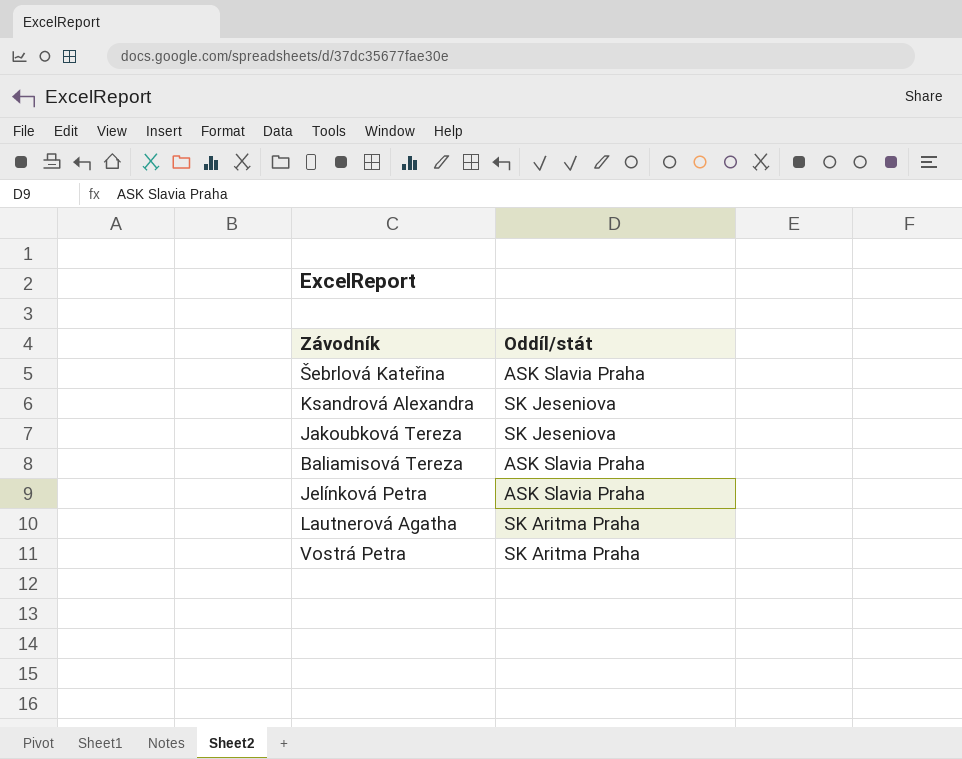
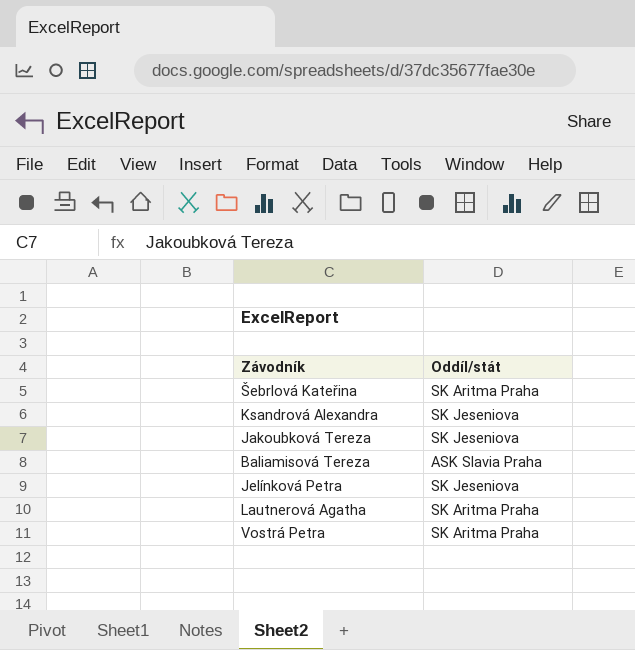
Šebrlová Kateřina | Oddíl/stát: ASK Slavia Praha -> SK Aritma Praha
Jelínková Petra | Oddíl/stát: ASK Slavia Praha -> SK Jeseniova

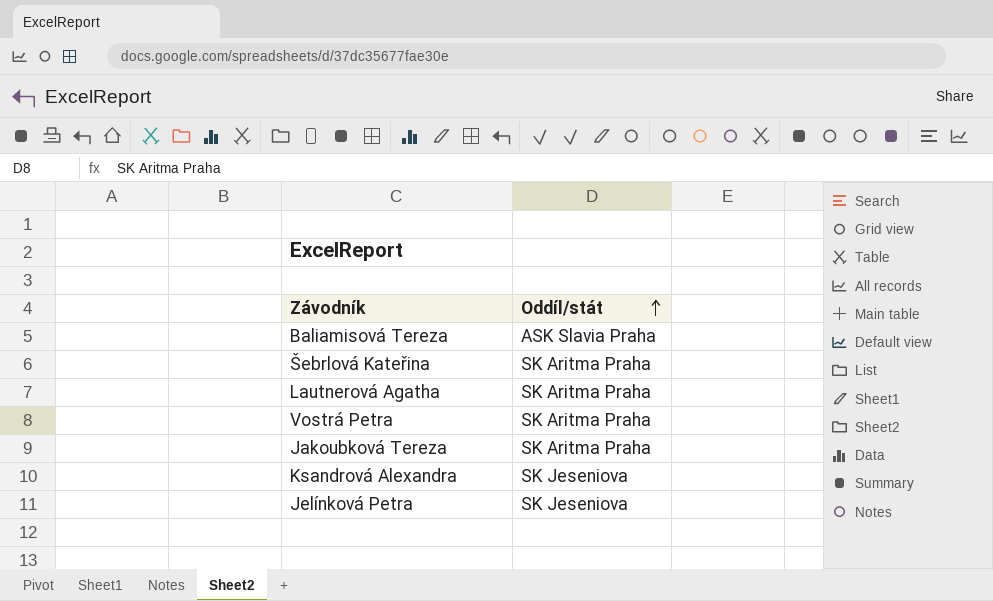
row order: none -> Oddíl/stát ascending
Jakoubková Tereza | Oddíl/stát: SK Jeseniova -> SK Aritma Praha

